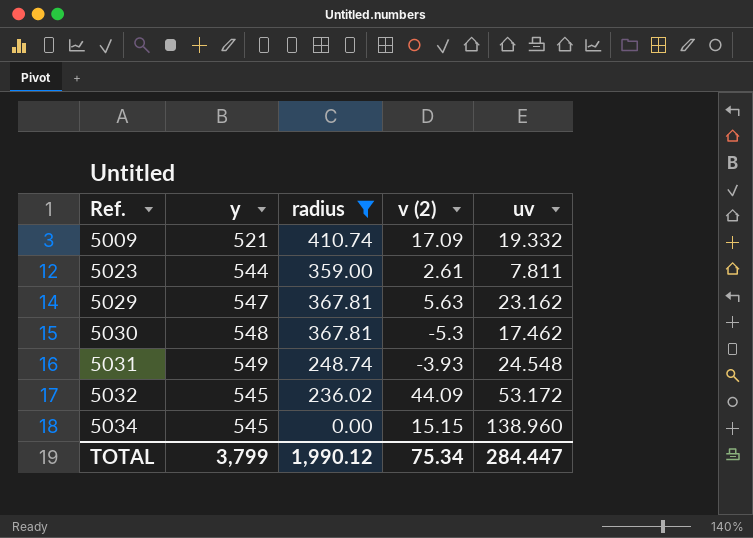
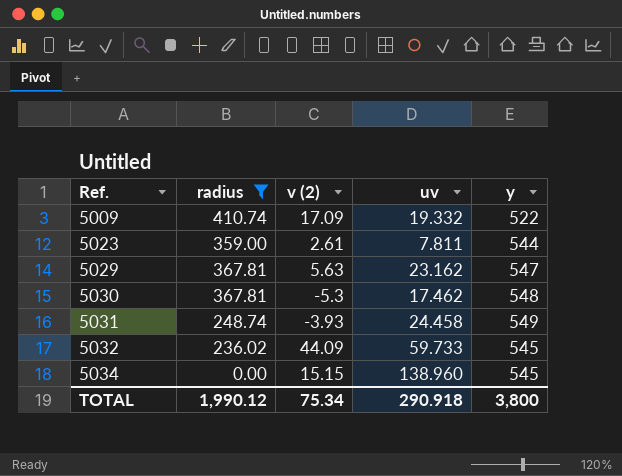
column y | position: 2 -> 5
5009 | y: 521 -> 522
5031 | uv: 24.548 -> 24.458
5032 | uv: 53.172 -> 59.733
TOTAL | uv: 284.447 -> 290.918
TOTAL | y: 3,799 -> 3,800

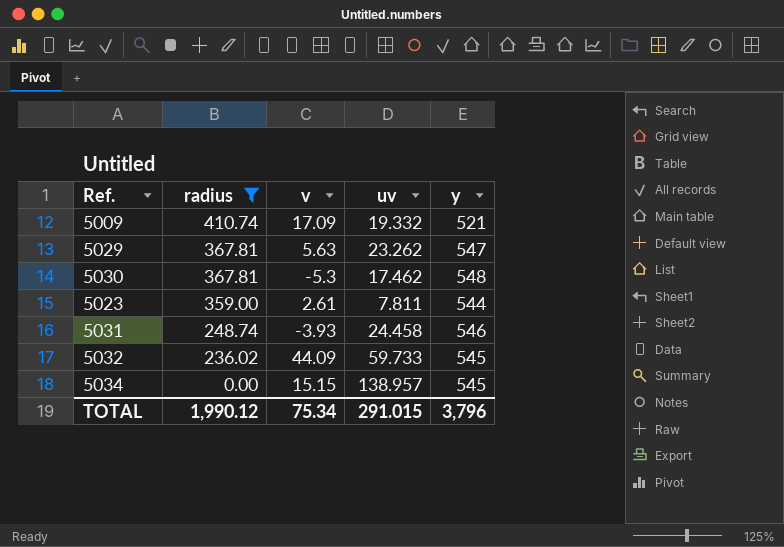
row order: Ref. ascending -> radius descending
column name: v (2) -> v
5009 | y: 522 -> 521
5029 | uv: 23.162 -> 23.262
5031 | y: 549 -> 546
5034 | uv: 138.960 -> 138.957
TOTAL | uv: 290.918 -> 291.015
TOTAL | y: 3,800 -> 3,796

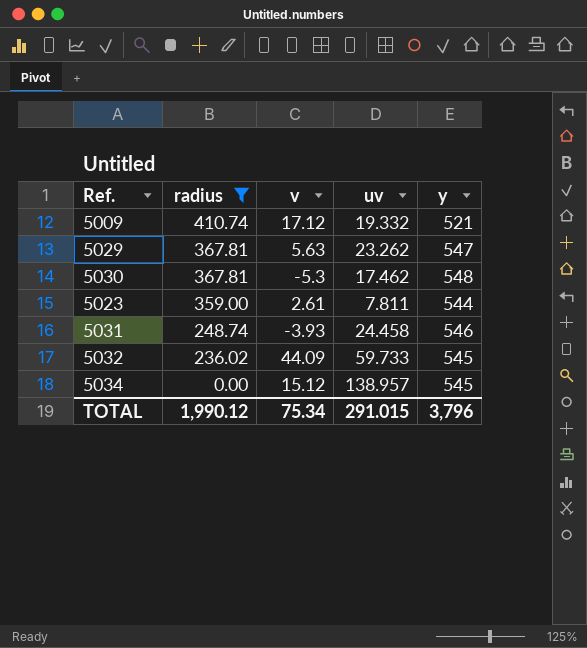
5009 | v: 17.09 -> 17.12
5034 | v: 15.15 -> 15.12

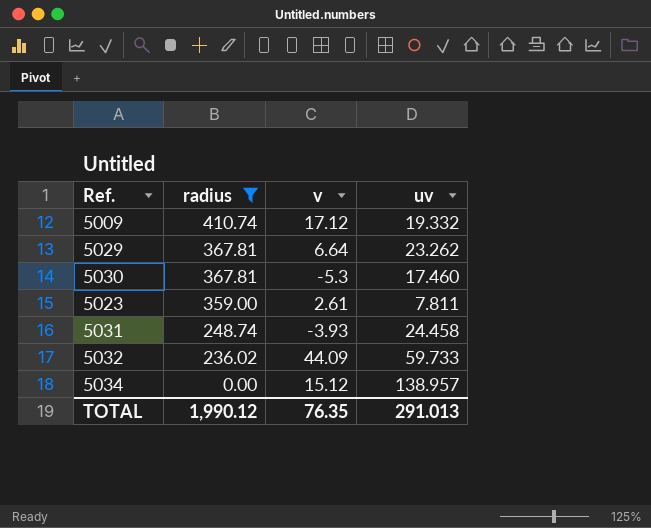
column y | position: 5 -> none
5029 | v: 5.63 -> 6.64
5030 | uv: 17.462 -> 17.460
TOTAL | v: 75.34 -> 76.35
TOTAL | uv: 291.015 -> 291.013

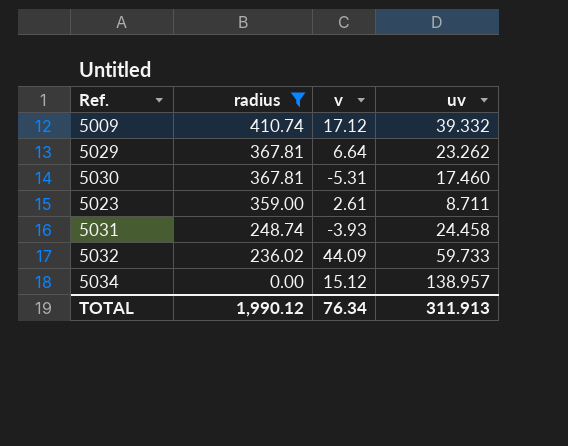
5009 | uv: 19.332 -> 39.332
5030 | v: -5.3 -> -5.31
5023 | uv: 7.811 -> 8.711
TOTAL | v: 76.35 -> 76.34
TOTAL | uv: 291.013 -> 311.913

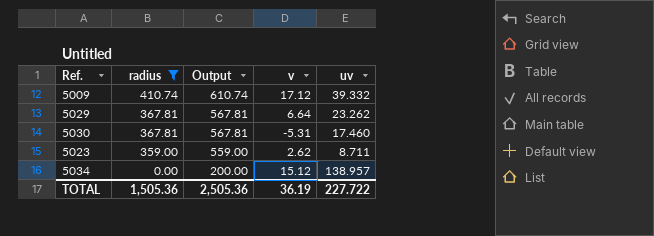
column Output | formula: none -> [radius] + 200
row 5031: 248.74 | -3.93 | 24.458 -> none
row 5032: 236.02 | 44.09 | 59.733 -> none
5023 | v: 2.61 -> 2.62
TOTAL | radius: 1,990.12 -> 1,505.36
TOTAL | v: 76.34 -> 36.19
TOTAL | uv: 311.913 -> 227.722

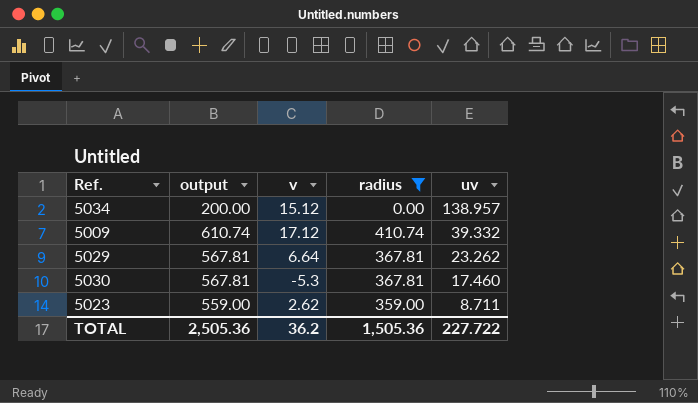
row order: radius descending -> uv descending
column name: Output -> output
column radius | position: 2 -> 4
5030 | v: -5.31 -> -5.3
TOTAL | v: 36.19 -> 36.2

